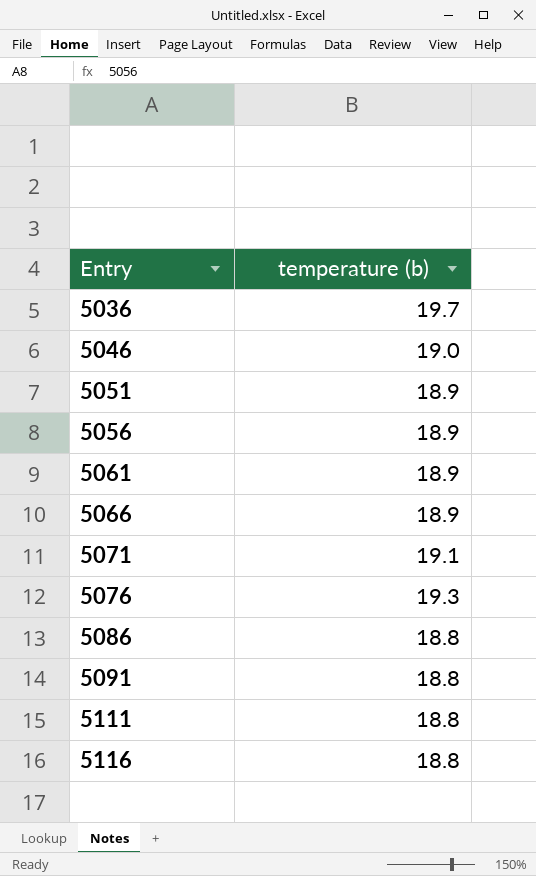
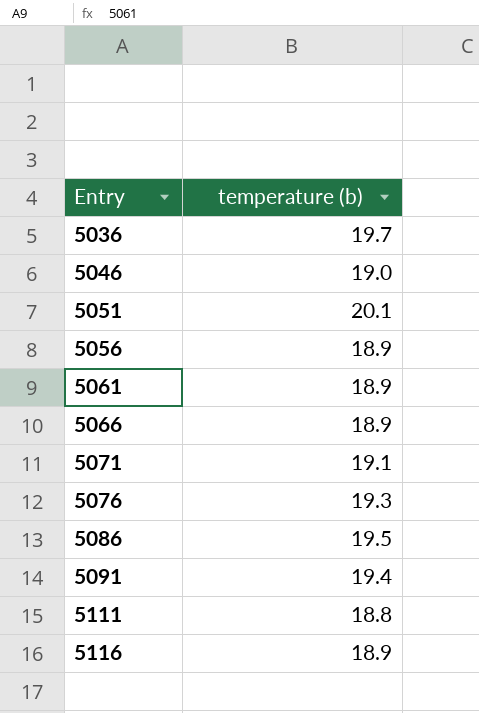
5051 | temperature (b): 18.9 -> 20.1
5086 | temperature (b): 18.8 -> 19.5
5091 | temperature (b): 18.8 -> 19.4
5116 | temperature (b): 18.8 -> 18.9

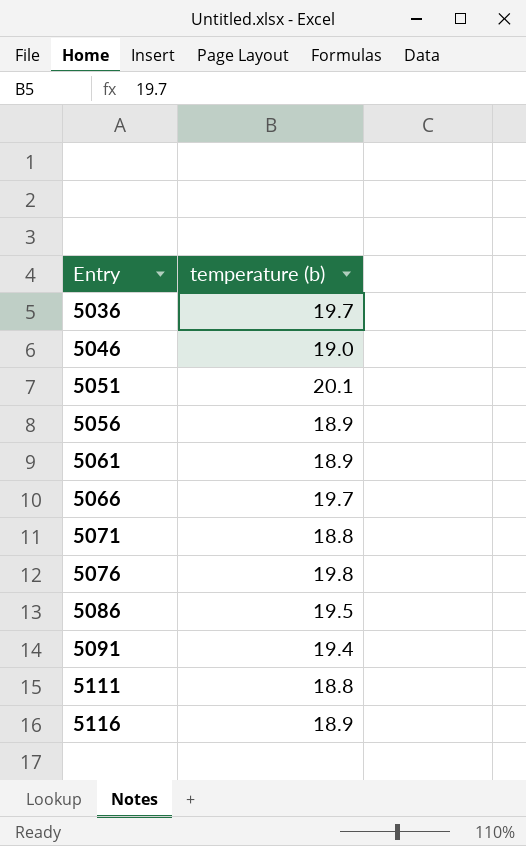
5066 | temperature (b): 18.9 -> 19.7
5071 | temperature (b): 19.1 -> 18.8
5076 | temperature (b): 19.3 -> 19.8

